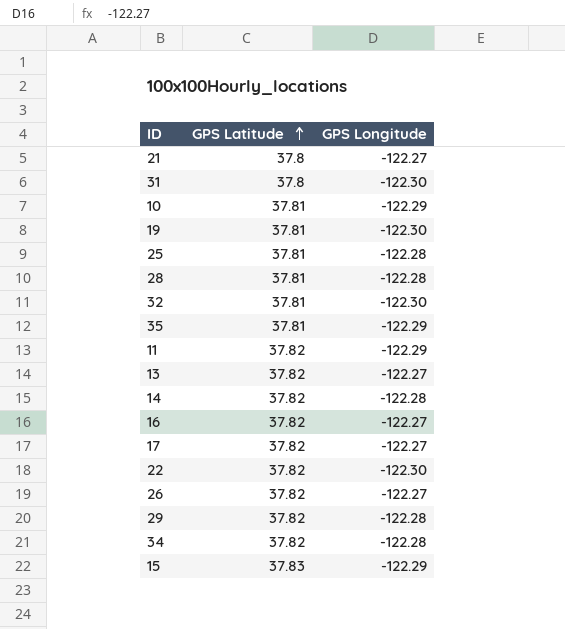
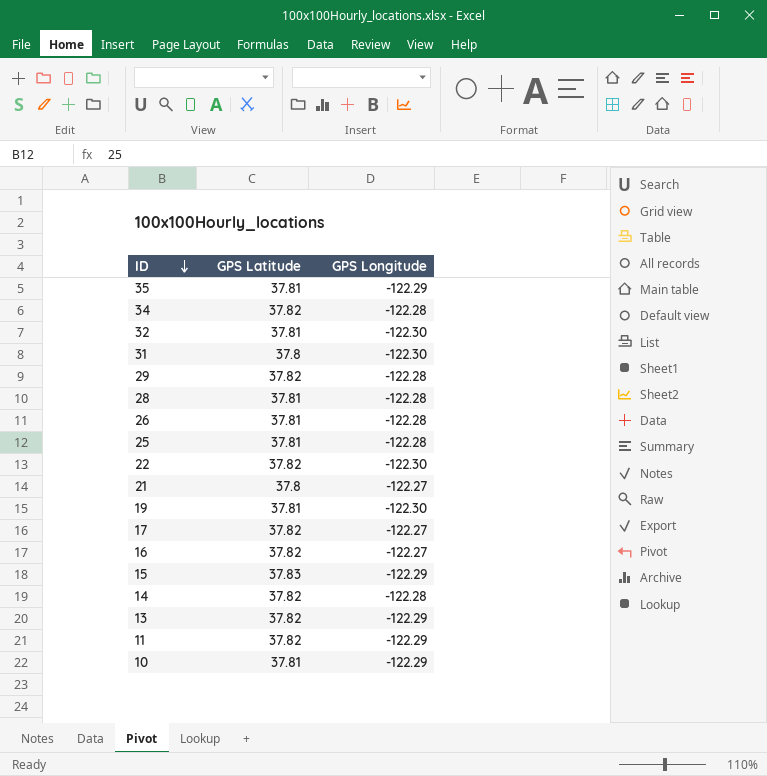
row order: GPS Latitude ascending -> ID descending
26 | GPS Latitude: 37.82 -> 37.81
26 | GPS Longitude: -122.27 -> -122.28
13 | GPS Longitude: -122.27 -> -122.29

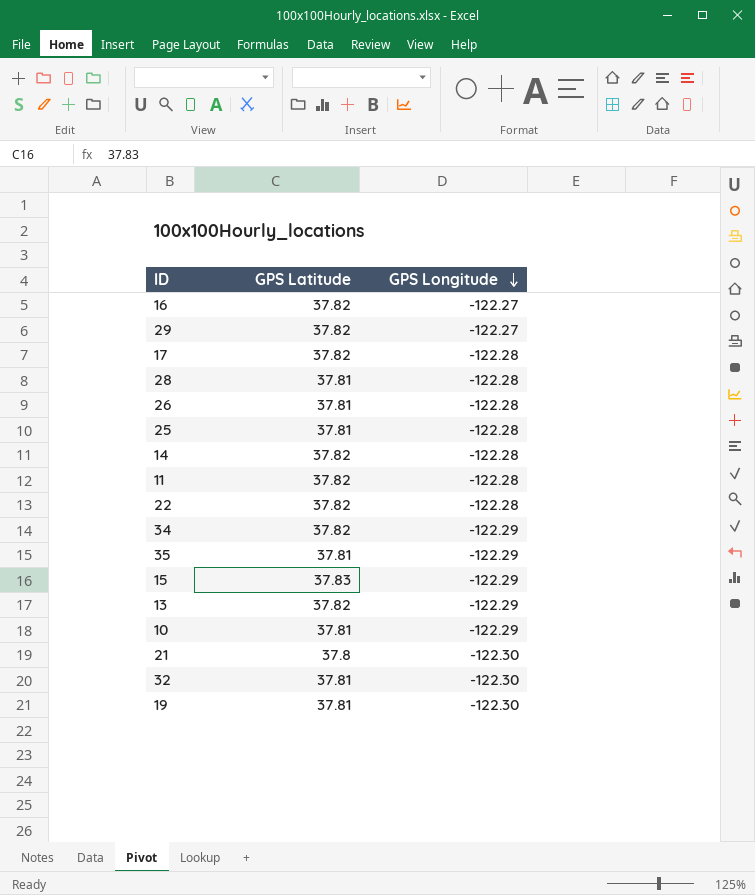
row order: ID descending -> GPS Longitude descending
row 31: 37.8 | -122.30 -> none
29 | GPS Longitude: -122.28 -> -122.27
17 | GPS Longitude: -122.27 -> -122.28
11 | GPS Longitude: -122.29 -> -122.28
22 | GPS Longitude: -122.30 -> -122.28
34 | GPS Longitude: -122.28 -> -122.29
21 | GPS Longitude: -122.27 -> -122.30

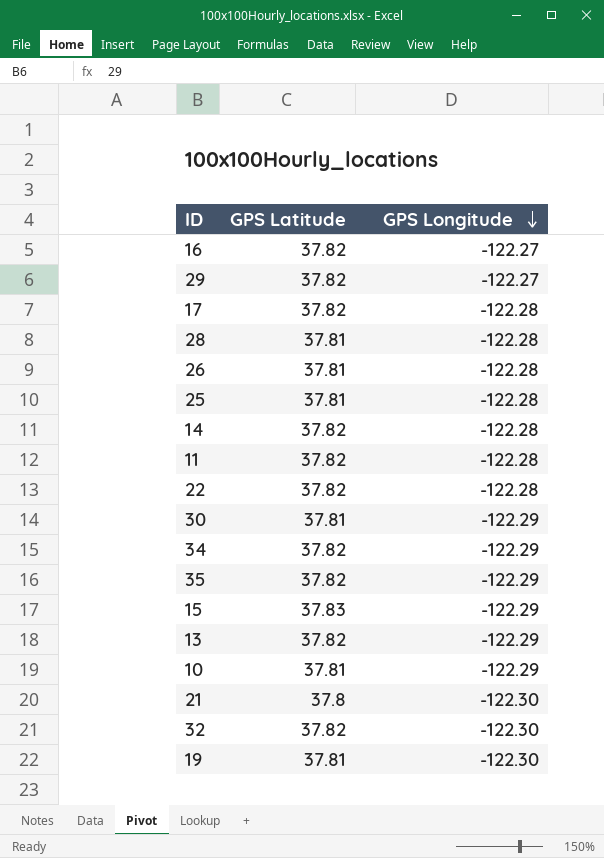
row 30: none -> 37.81 | -122.29
35 | GPS Latitude: 37.81 -> 37.82
32 | GPS Latitude: 37.81 -> 37.82

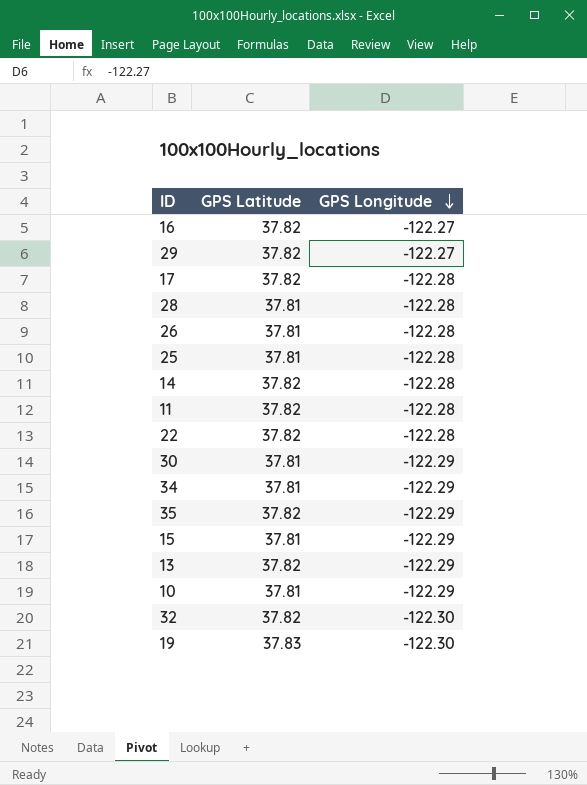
row 21: 37.8 | -122.30 -> none
34 | GPS Latitude: 37.82 -> 37.81
15 | GPS Latitude: 37.83 -> 37.81
19 | GPS Latitude: 37.81 -> 37.83

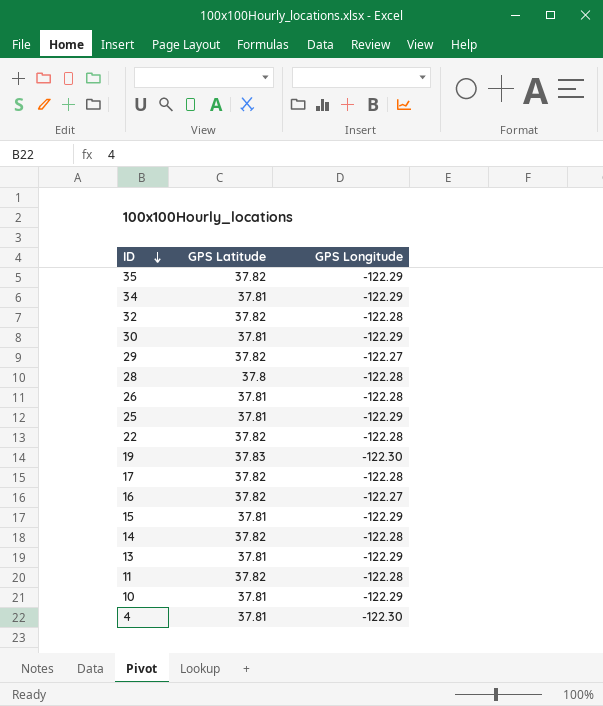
row order: GPS Longitude descending -> ID descending
32 | GPS Longitude: -122.30 -> -122.28
28 | GPS Latitude: 37.81 -> 37.8
25 | GPS Longitude: -122.28 -> -122.29
13 | GPS Latitude: 37.82 -> 37.81
row 4: none -> 37.81 | -122.30

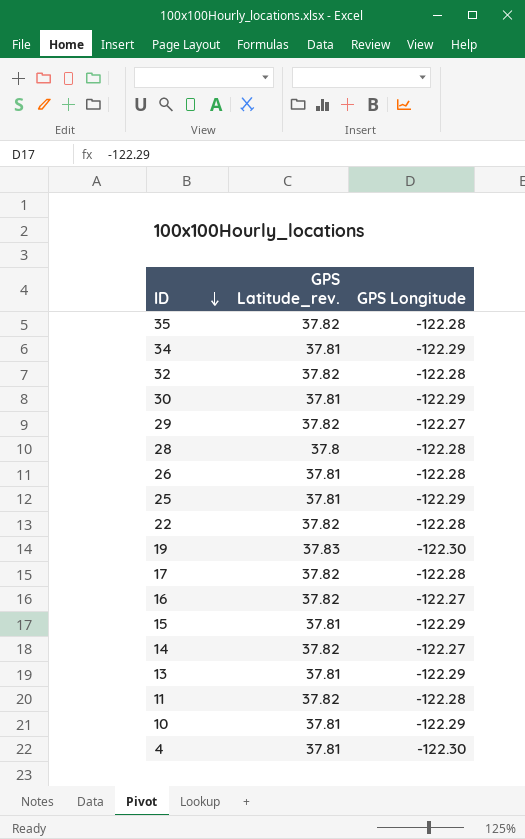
column name: GPS Latitude -> GPS Latitude_rev.
35 | GPS Longitude: -122.29 -> -122.28
14 | GPS Longitude: -122.28 -> -122.27

